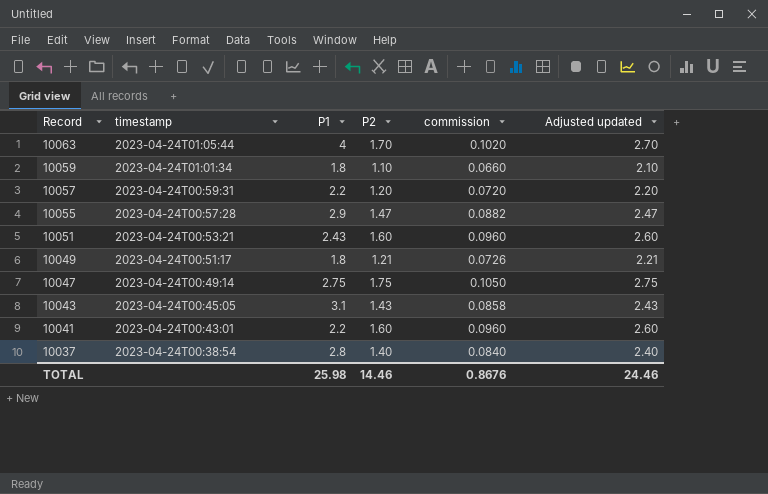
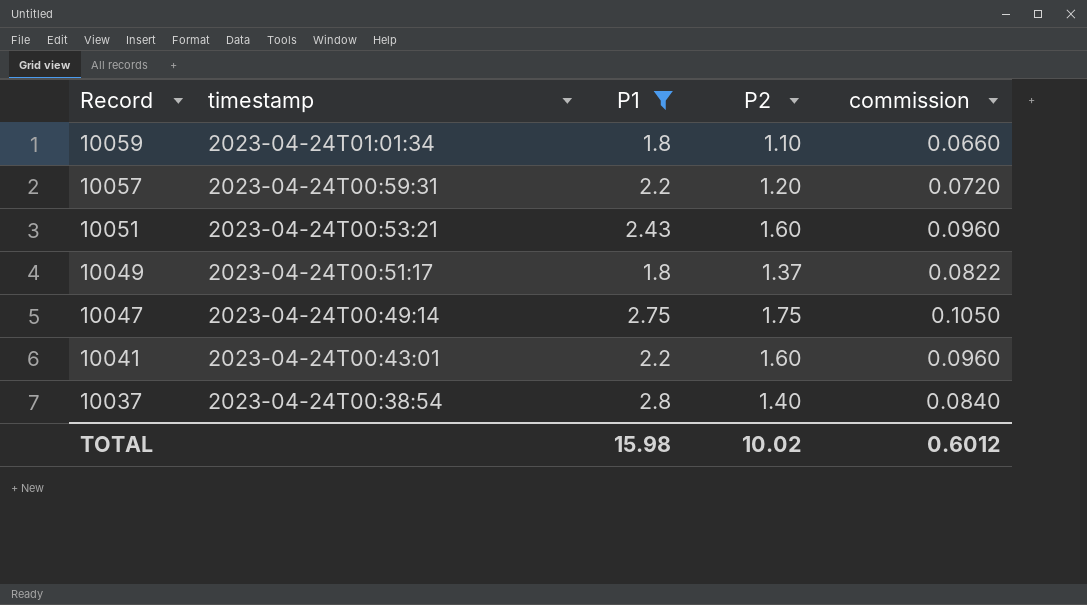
filter: none -> P1 <= 2.8
column Adjusted updated | formula: [P2] + 1 -> none
10049 | P2: 1.21 -> 1.37
10049 | commission: 0.0726 -> 0.0822
TOTAL | P1: 25.98 -> 15.98
TOTAL | P2: 14.46 -> 10.02
TOTAL | commission: 0.8676 -> 0.6012

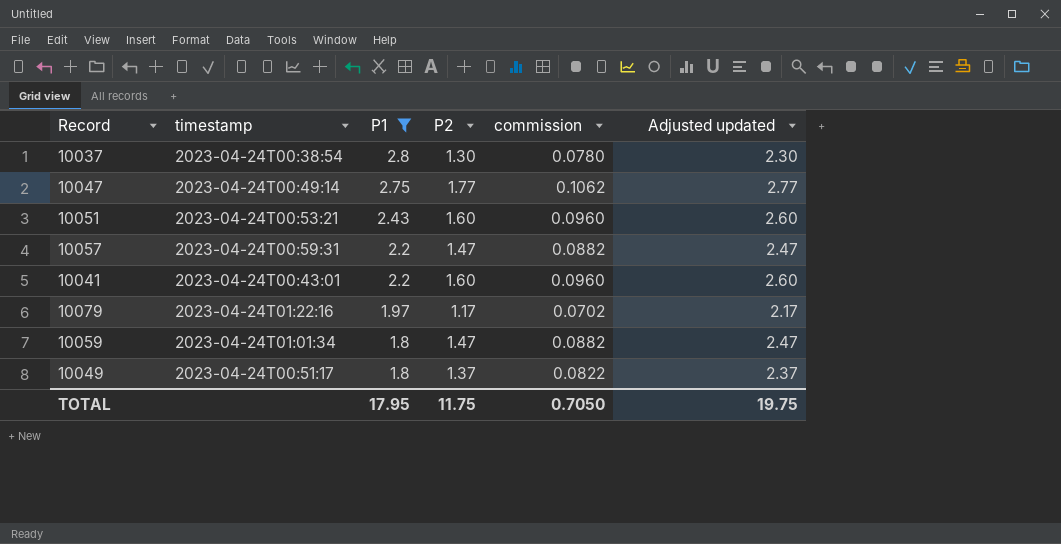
row order: Record descending -> P1 descending
column Adjusted updated | formula: none -> [P2] + 1
10037 | P2: 1.40 -> 1.30
10037 | commission: 0.0840 -> 0.0780
10047 | P2: 1.75 -> 1.77
10047 | commission: 0.1050 -> 0.1062
10057 | P2: 1.20 -> 1.47
10057 | commission: 0.0720 -> 0.0882
row 10079: none -> 2023-04-24T01:22:16 | 1.97 | 1.17 | 0.0702 | 2.17
10059 | P2: 1.10 -> 1.47
10059 | commission: 0.0660 -> 0.0882
TOTAL | P1: 15.98 -> 17.95
TOTAL | P2: 10.02 -> 11.75
TOTAL | commission: 0.6012 -> 0.7050

